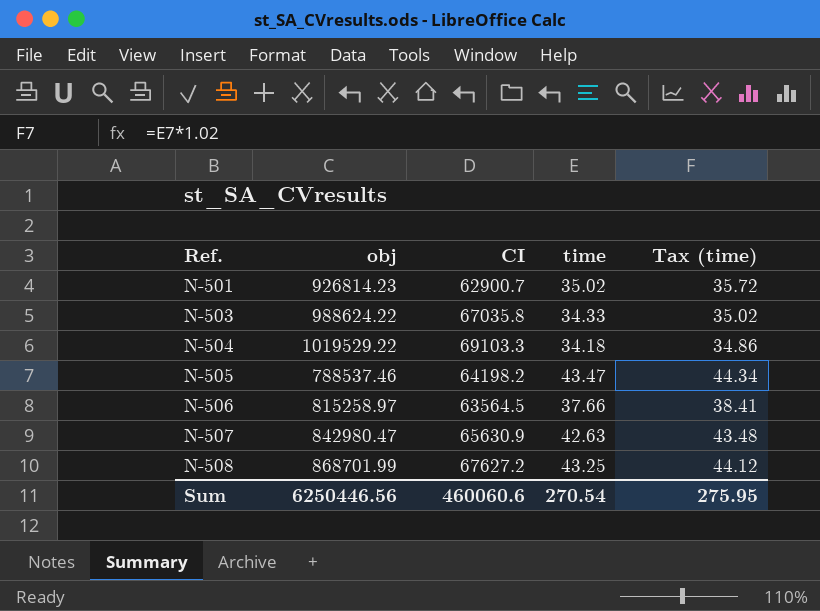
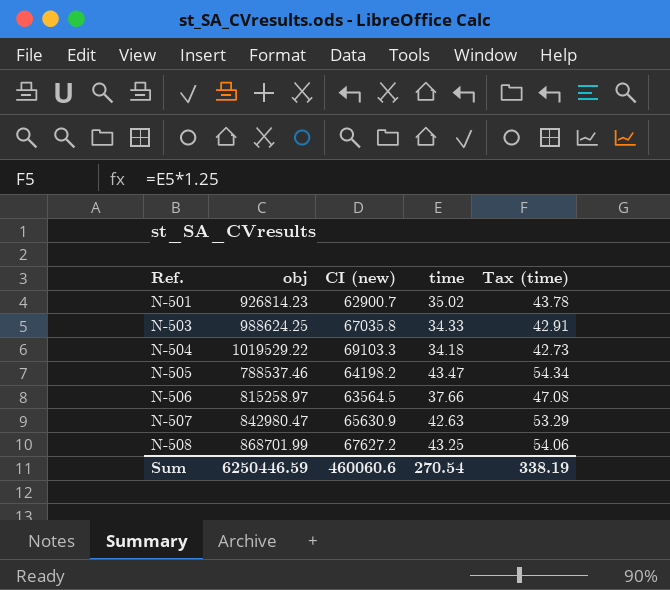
column name: CI -> CI (new)
column Tax (time) | formula: [time] * 1.02 -> [time] * 1.25
N-503 | obj: 988624.22 -> 988624.25
Sum | obj: 6250446.56 -> 6250446.59
Sum | Tax (time): 275.95 -> 338.19

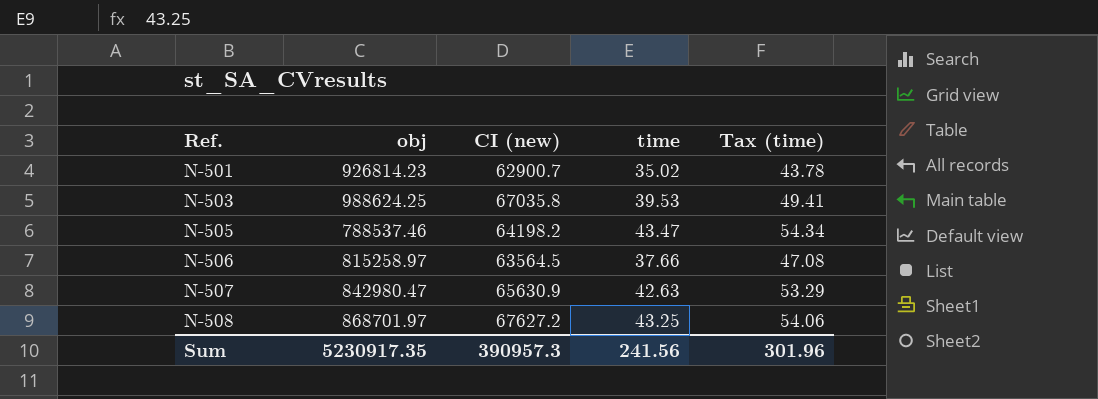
row N-504: 1019529.22 | 69103.3 | 34.18 | 42.73 -> none
N-503 | time: 34.33 -> 39.53
N-503 | Tax (time): 42.91 -> 49.41
N-508 | obj: 868701.99 -> 868701.97
Sum | obj: 6250446.59 -> 5230917.35
Sum | CI (new): 460060.6 -> 390957.3
Sum | time: 270.54 -> 241.56
Sum | Tax (time): 338.19 -> 301.96

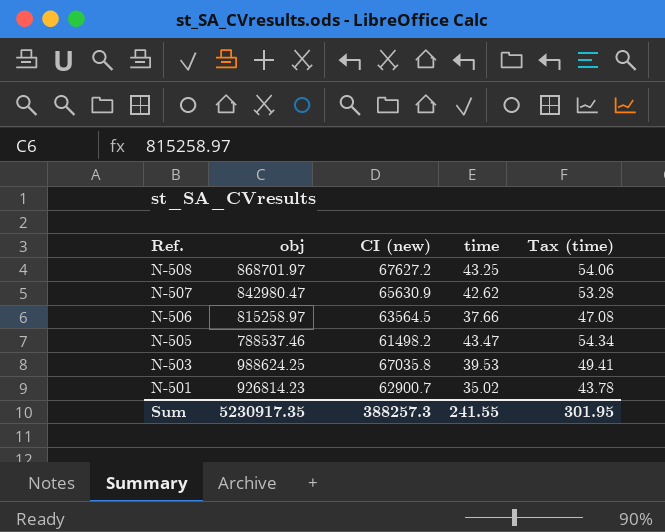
row order: Ref. ascending -> Ref. descending
N-507 | time: 42.63 -> 42.62
N-507 | Tax (time): 53.29 -> 53.28
N-505 | CI (new): 64198.2 -> 61498.2
Sum | CI (new): 390957.3 -> 388257.3
Sum | time: 241.56 -> 241.55
Sum | Tax (time): 301.96 -> 301.95

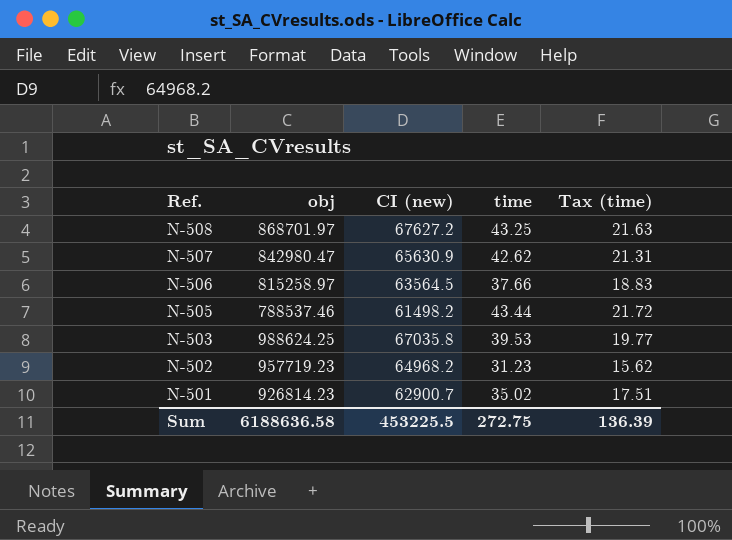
column Tax (time) | formula: [time] * 1.25 -> [time] * 0.5
N-505 | time: 43.47 -> 43.44
row N-502: none -> 957719.23 | 64968.2 | 31.23 | 15.62
Sum | obj: 5230917.35 -> 6188636.58
Sum | CI (new): 388257.3 -> 453225.5
Sum | time: 241.55 -> 272.75
Sum | Tax (time): 301.95 -> 136.39

